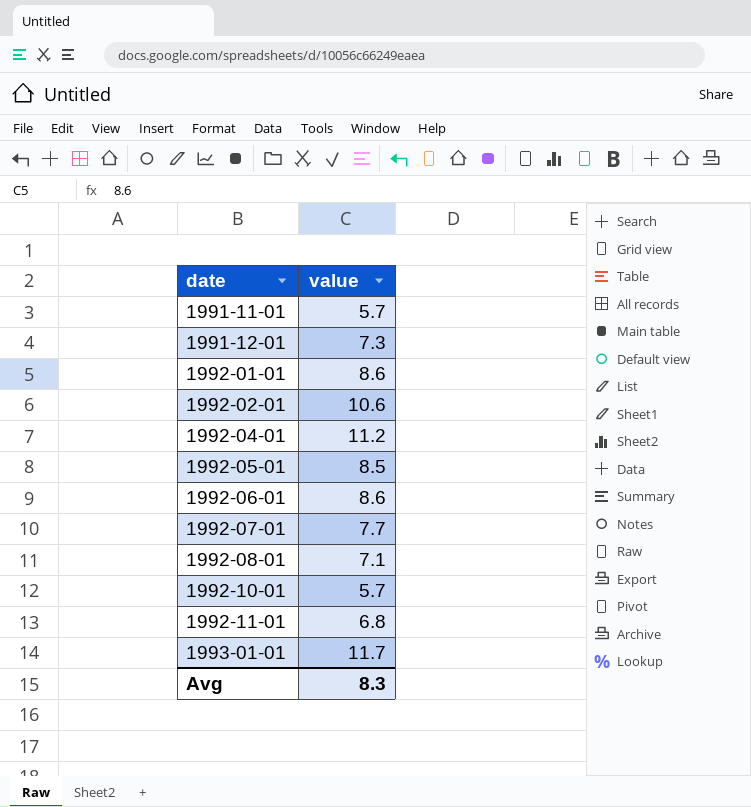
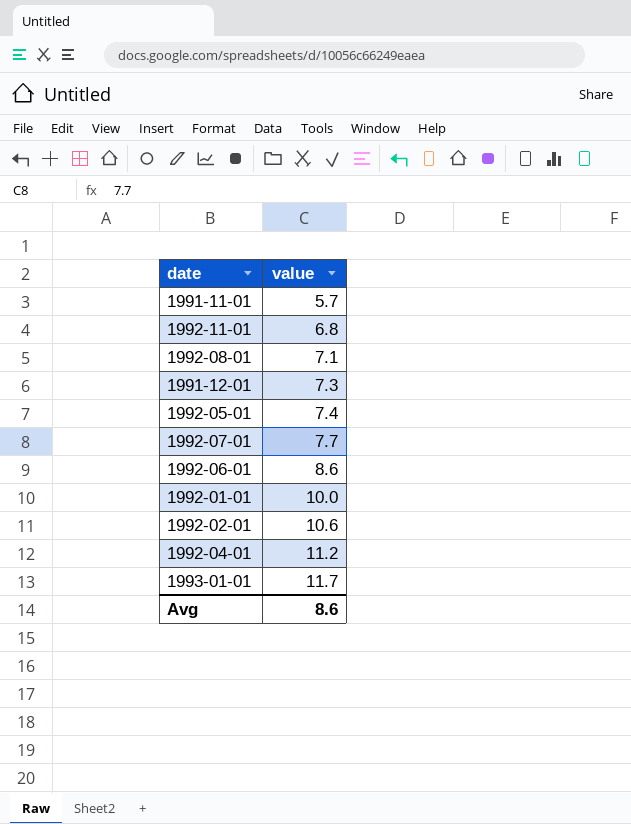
row order: date ascending -> value ascending
row 1992-10-01: 5.7 -> none
1992-05-01 | value: 8.5 -> 7.4
1992-01-01 | value: 8.6 -> 10.0
Avg | value: 8.3 -> 8.6

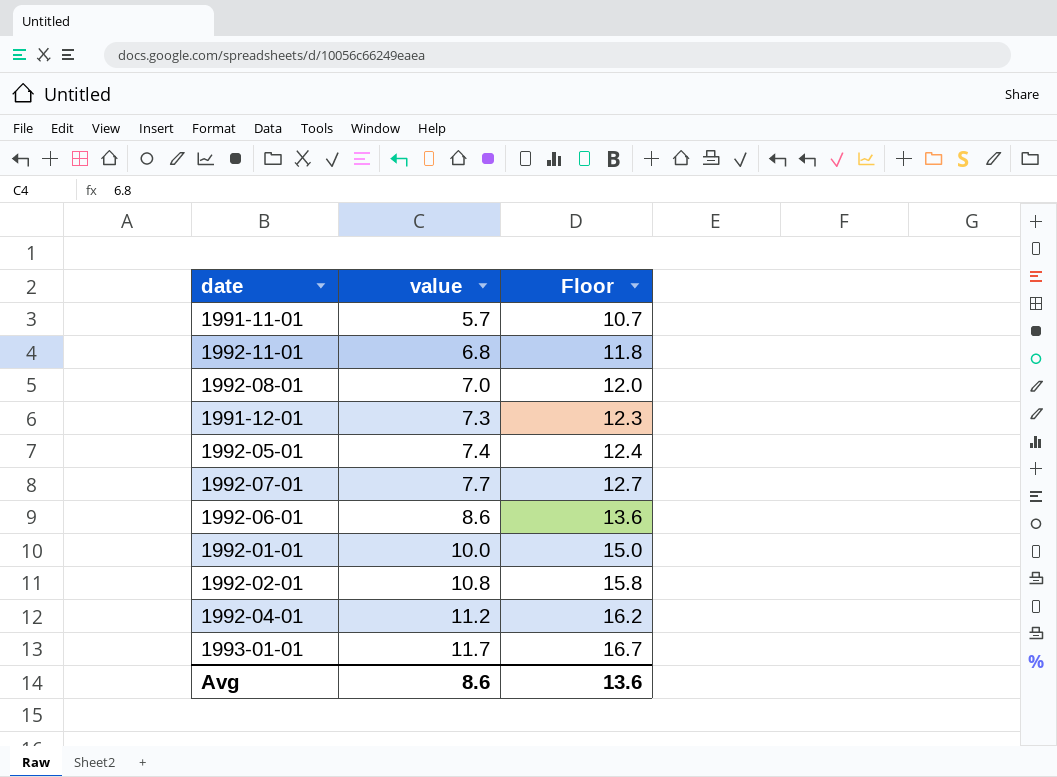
column Floor | formula: none -> [value] + 5
1992-08-01 | value: 7.1 -> 7.0
1992-02-01 | value: 10.6 -> 10.8

